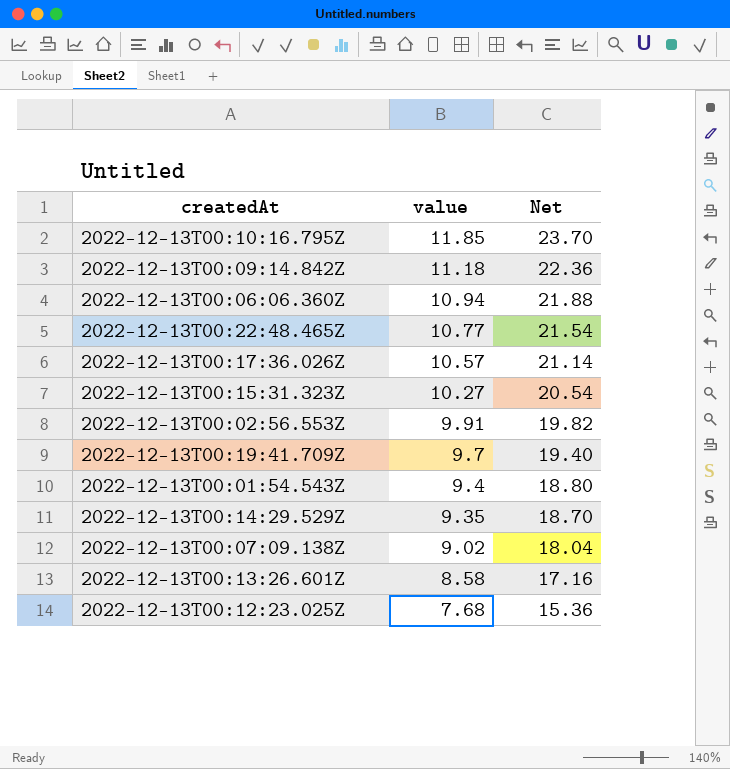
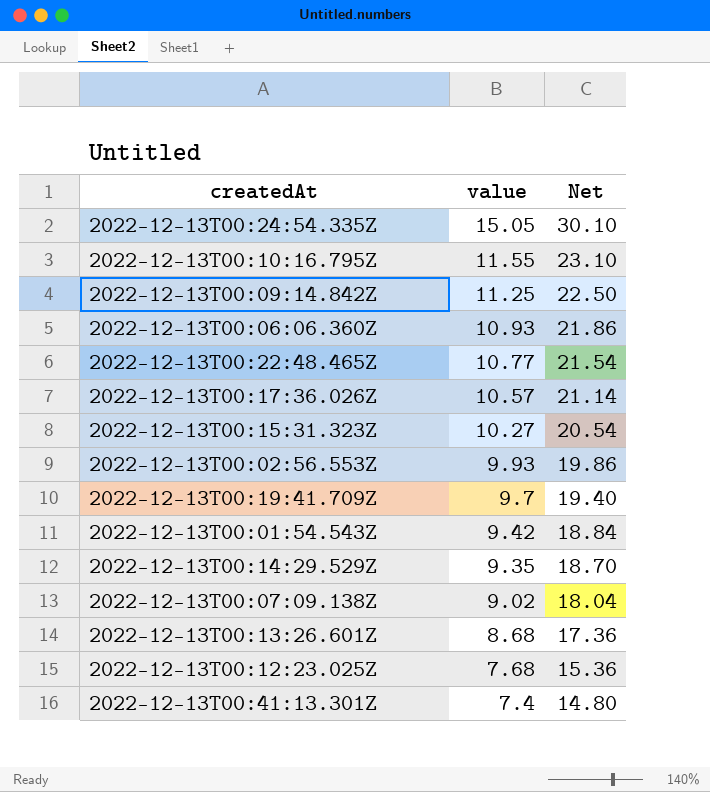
row 2022-12-13T00:24:54.335Z: none -> 15.05 | 30.10
2022-12-13T00:10:16.795Z | value: 11.85 -> 11.55
2022-12-13T00:10:16.795Z | Net: 23.70 -> 23.10
2022-12-13T00:09:14.842Z | value: 11.18 -> 11.25
2022-12-13T00:09:14.842Z | Net: 22.36 -> 22.50
2022-12-13T00:06:06.360Z | value: 10.94 -> 10.93
2022-12-13T00:06:06.360Z | Net: 21.88 -> 21.86
2022-12-13T00:02:56.553Z | value: 9.91 -> 9.93
2022-12-13T00:02:56.553Z | Net: 19.82 -> 19.86
2022-12-13T00:01:54.543Z | value: 9.4 -> 9.42
2022-12-13T00:01:54.543Z | Net: 18.80 -> 18.84
2022-12-13T00:13:26.601Z | value: 8.58 -> 8.68
2022-12-13T00:13:26.601Z | Net: 17.16 -> 17.36
row 2022-12-13T00:41:13.301Z: none -> 7.4 | 14.80

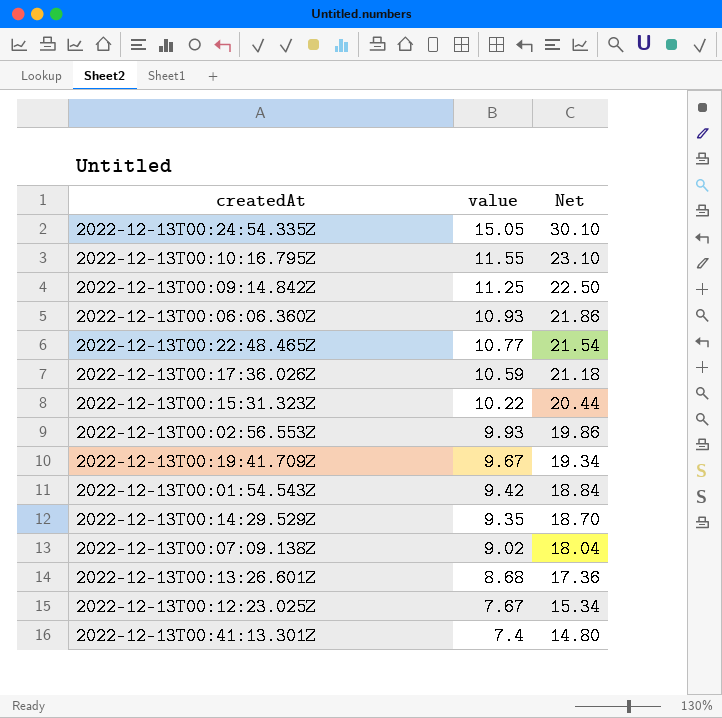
2022-12-13T00:17:36.026Z | value: 10.57 -> 10.59
2022-12-13T00:17:36.026Z | Net: 21.14 -> 21.18
2022-12-13T00:15:31.323Z | value: 10.27 -> 10.22
2022-12-13T00:15:31.323Z | Net: 20.54 -> 20.44
2022-12-13T00:19:41.709Z | value: 9.7 -> 9.67
2022-12-13T00:19:41.709Z | Net: 19.40 -> 19.34
2022-12-13T00:12:23.025Z | value: 7.68 -> 7.67
2022-12-13T00:12:23.025Z | Net: 15.36 -> 15.34

